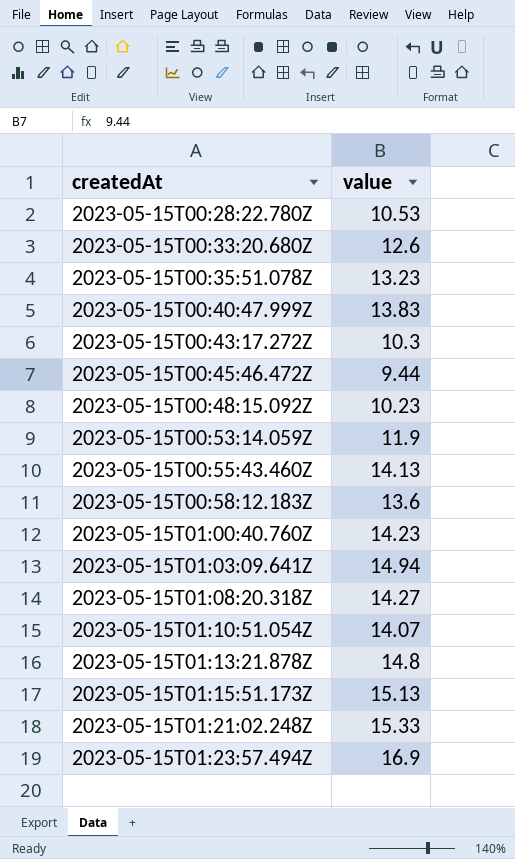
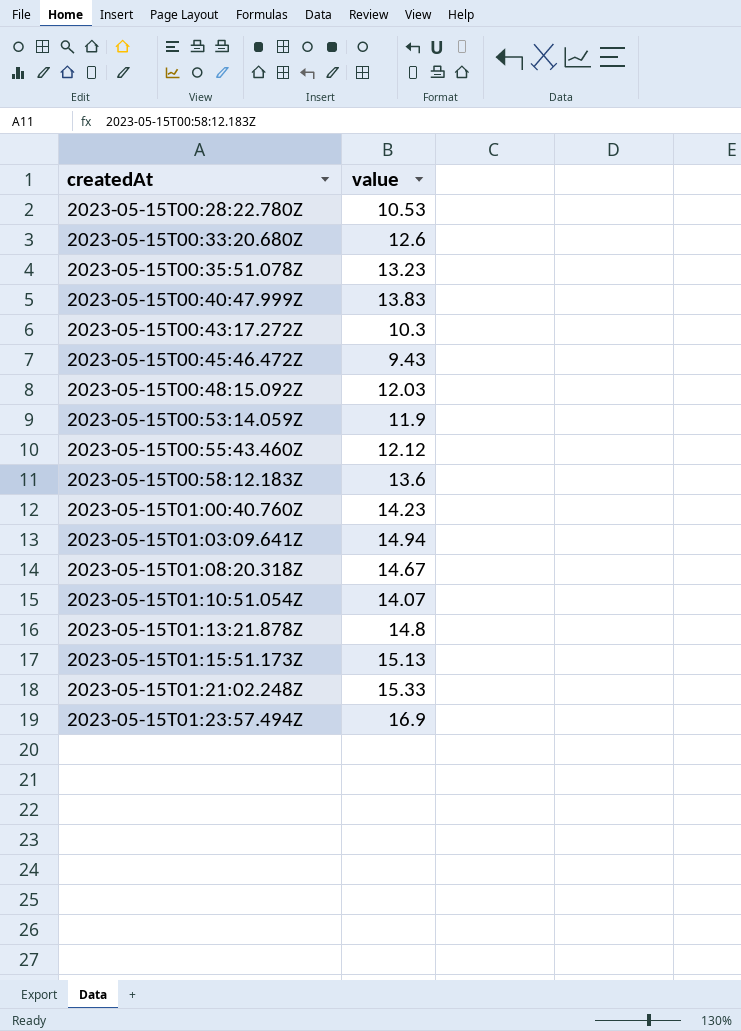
2023-05-15T00:45:46.472Z | value: 9.44 -> 9.43
2023-05-15T00:48:15.092Z | value: 10.23 -> 12.03
2023-05-15T00:55:43.460Z | value: 14.13 -> 12.12
2023-05-15T01:08:20.318Z | value: 14.27 -> 14.67

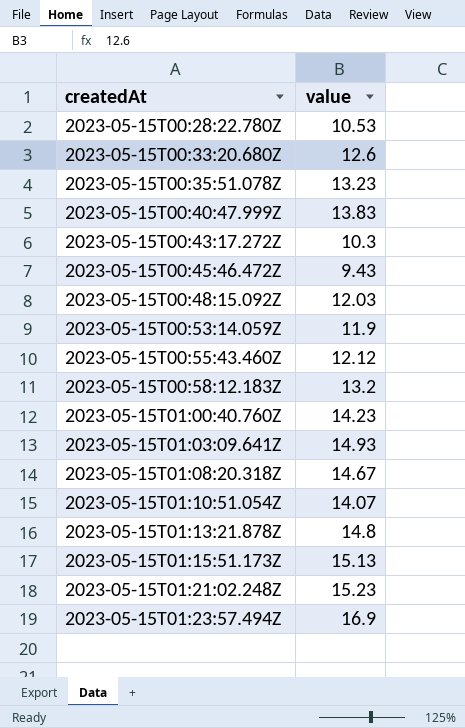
2023-05-15T00:58:12.183Z | value: 13.6 -> 13.2
2023-05-15T01:03:09.641Z | value: 14.94 -> 14.93
2023-05-15T01:21:02.248Z | value: 15.33 -> 15.23

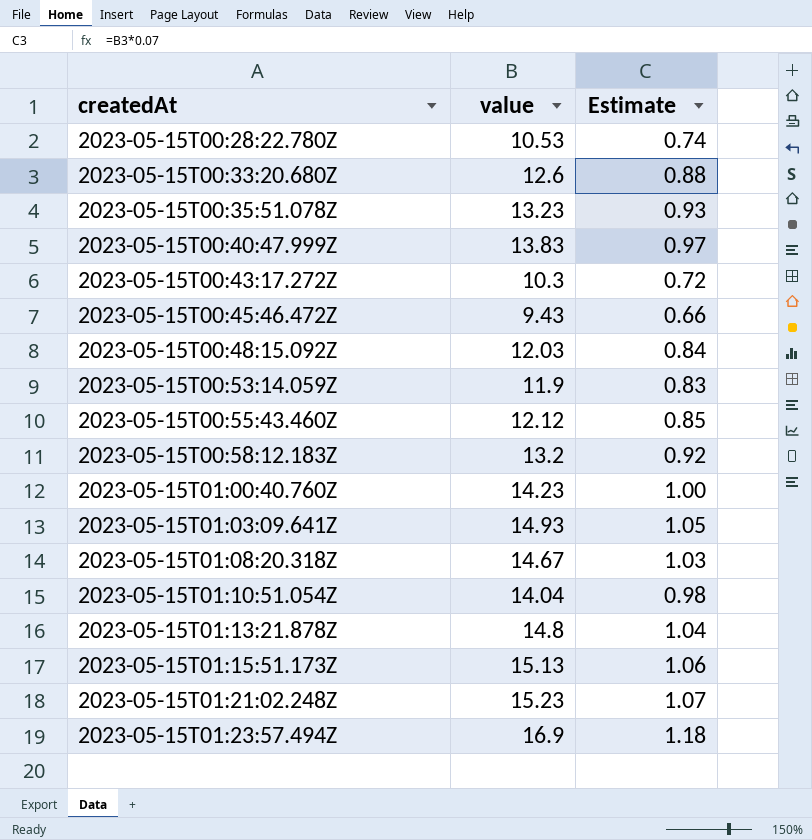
column Estimate | formula: none -> [value] * 0.07
2023-05-15T01:10:51.054Z | value: 14.07 -> 14.04

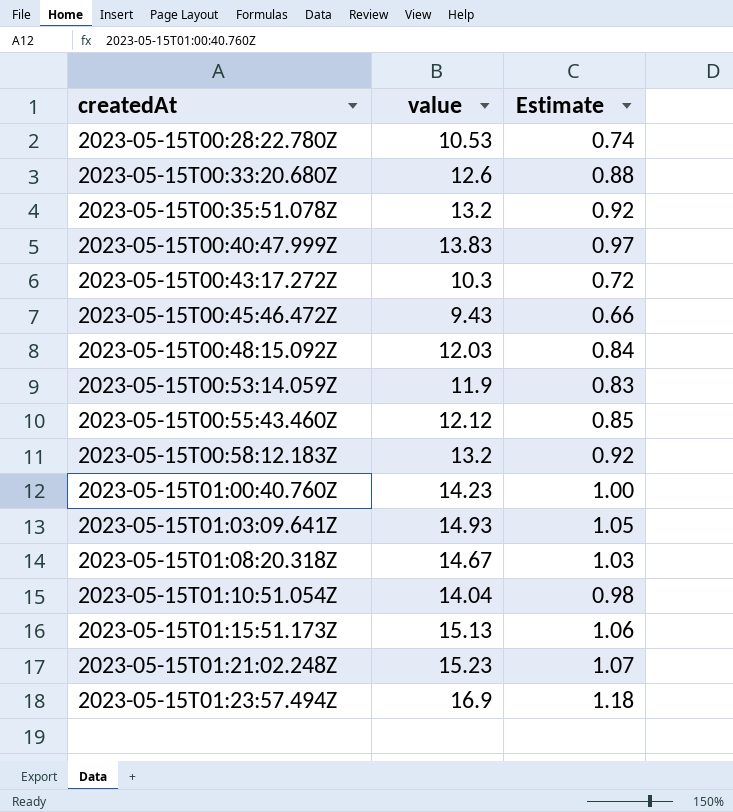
row 2023-05-15T01:13:21.878Z: 14.8 | 1.04 -> none
2023-05-15T00:35:51.078Z | value: 13.23 -> 13.2
2023-05-15T00:35:51.078Z | Estimate: 0.93 -> 0.92

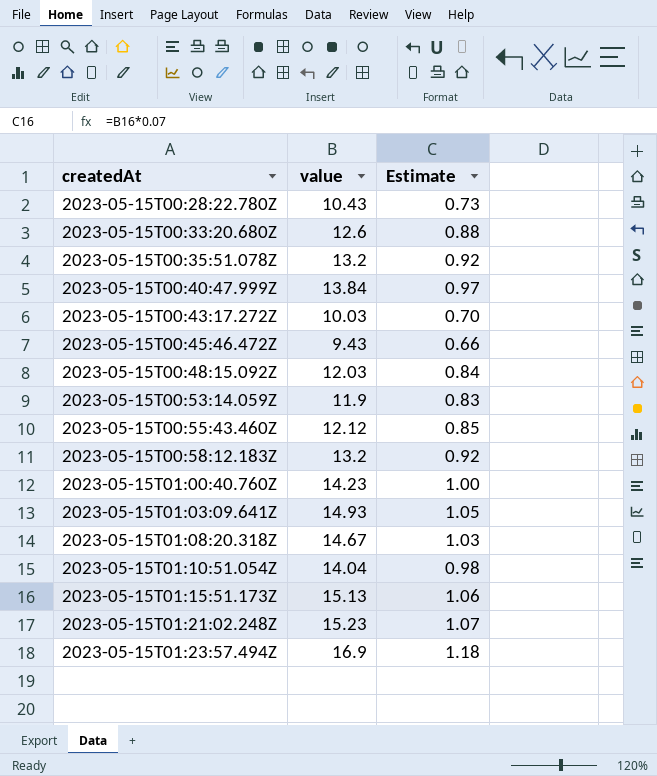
2023-05-15T00:28:22.780Z | value: 10.53 -> 10.43
2023-05-15T00:28:22.780Z | Estimate: 0.74 -> 0.73
2023-05-15T00:40:47.999Z | value: 13.83 -> 13.84
2023-05-15T00:43:17.272Z | value: 10.3 -> 10.03
2023-05-15T00:43:17.272Z | Estimate: 0.72 -> 0.70

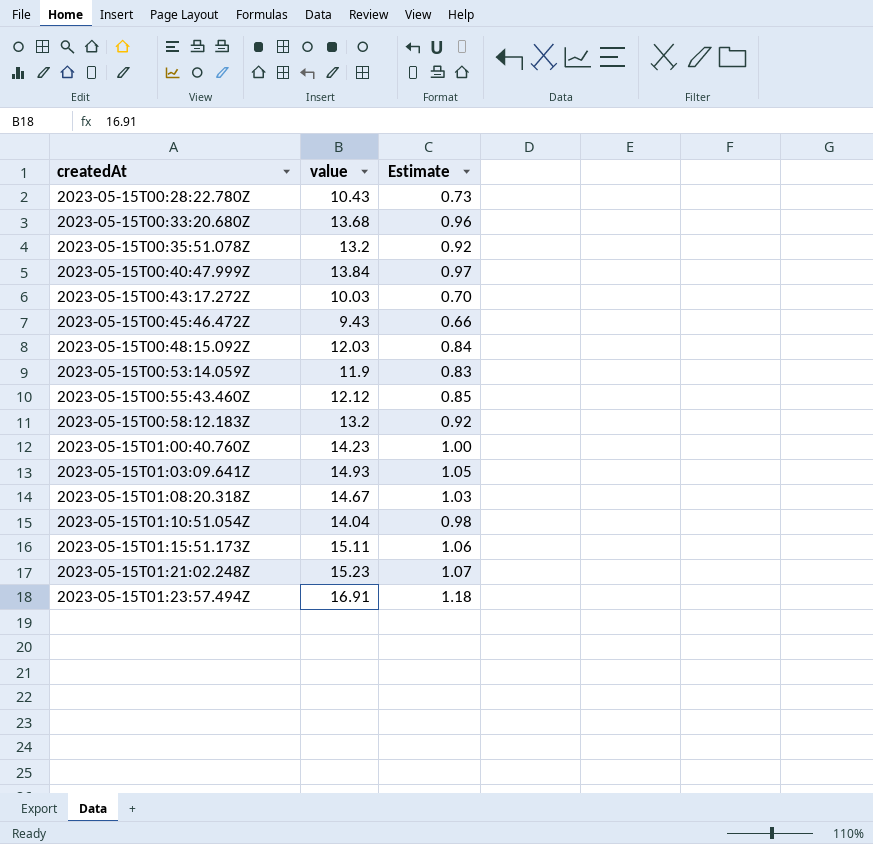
2023-05-15T00:33:20.680Z | value: 12.6 -> 13.68
2023-05-15T00:33:20.680Z | Estimate: 0.88 -> 0.96
2023-05-15T01:15:51.173Z | value: 15.13 -> 15.11
2023-05-15T01:23:57.494Z | value: 16.9 -> 16.91

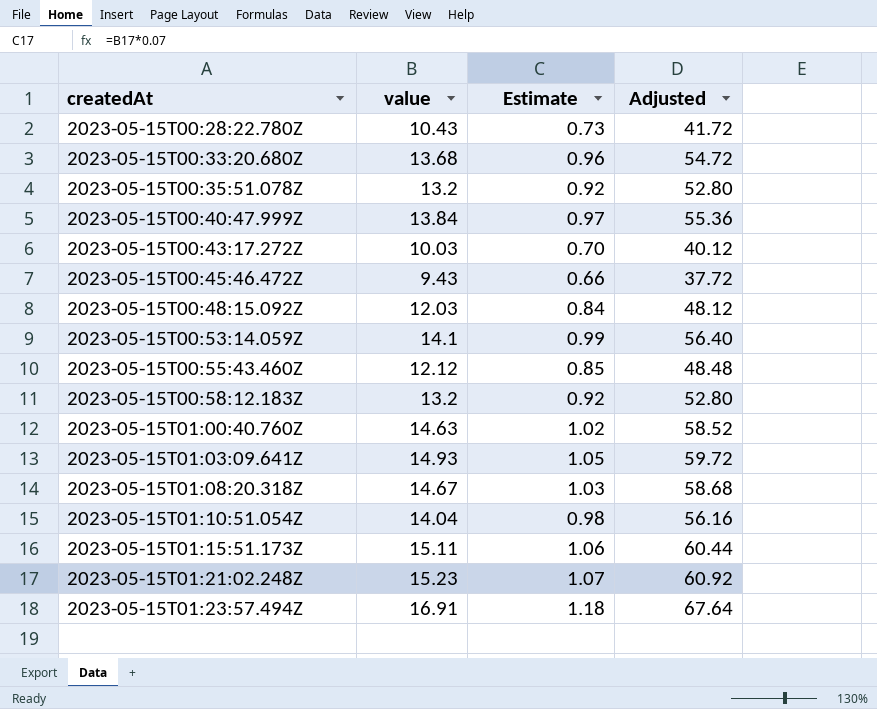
column Adjusted | formula: none -> [value] * 4
2023-05-15T00:53:14.059Z | value: 11.9 -> 14.1
2023-05-15T00:53:14.059Z | Estimate: 0.83 -> 0.99
2023-05-15T01:00:40.760Z | value: 14.23 -> 14.63
2023-05-15T01:00:40.760Z | Estimate: 1.00 -> 1.02

